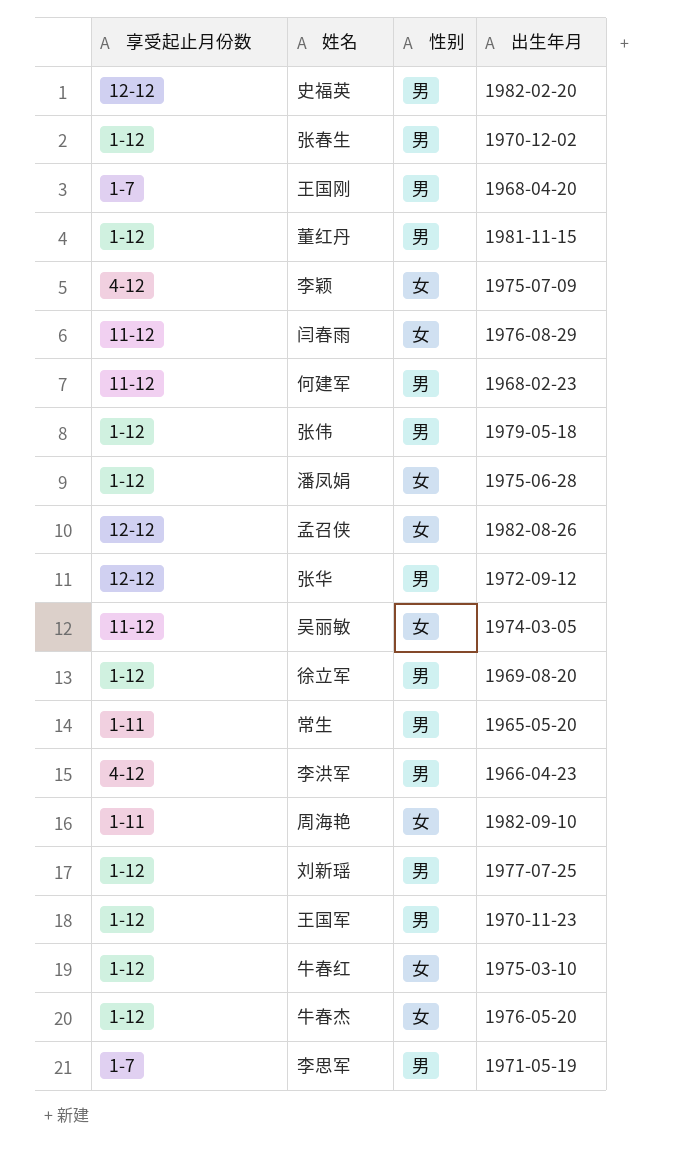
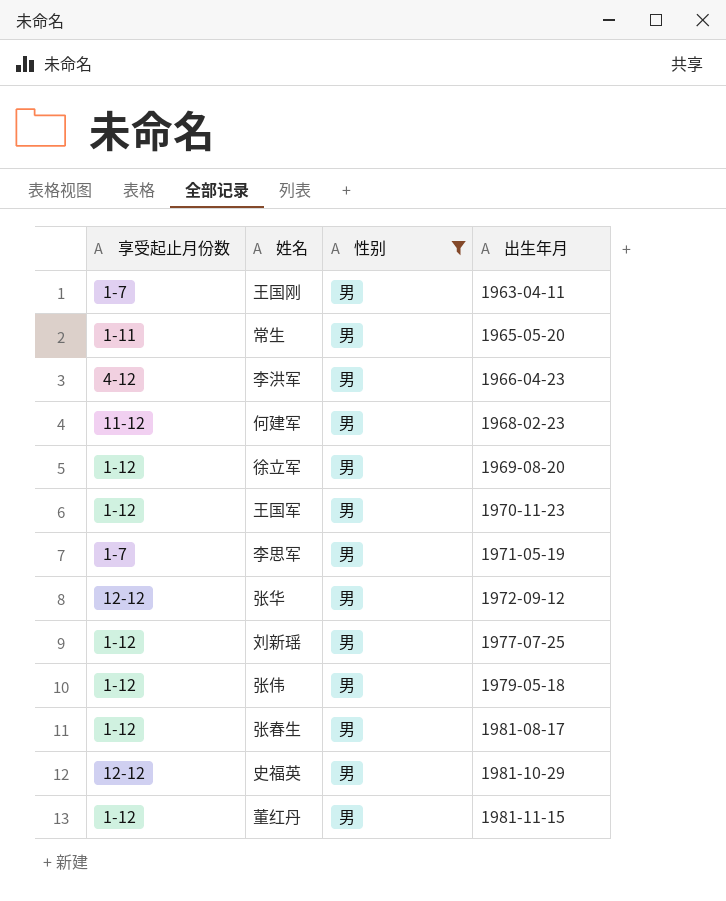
filter: none -> 性别 = 男
row order: none -> 出生年月 ascending
王国刚 | 出生年月: 1968-04-20 -> 1963-04-11
张春生 | 出生年月: 1970-12-02 -> 1981-08-17
史福英 | 出生年月: 1982-02-20 -> 1981-10-29

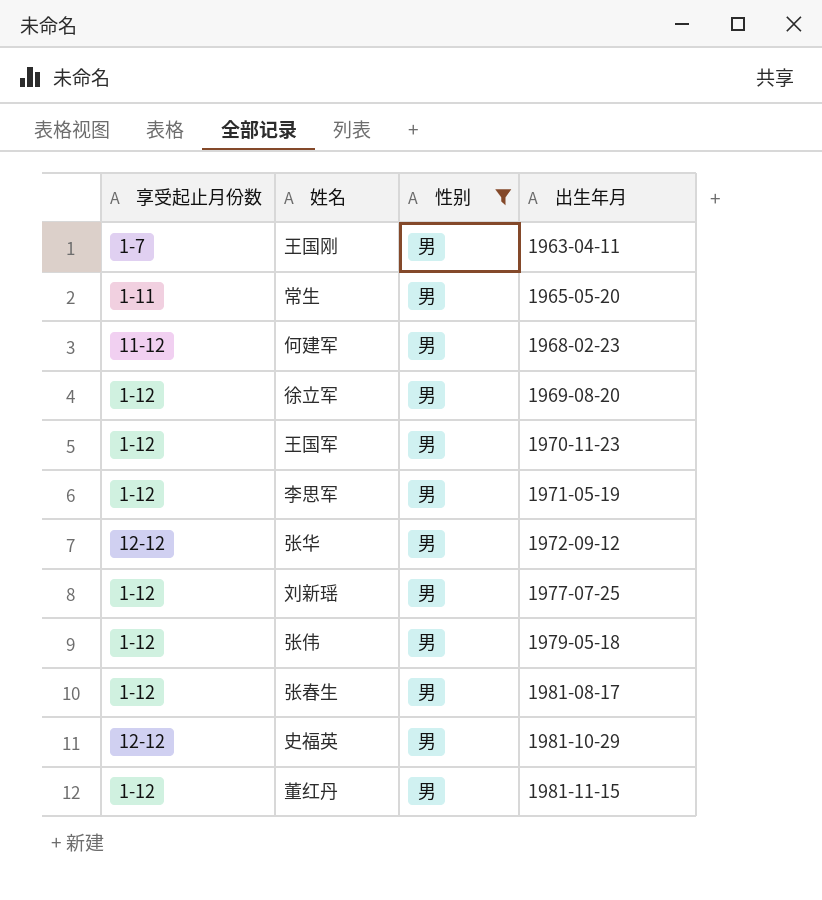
row 李洪军: 4-12 | 男 | 1966-04-23 -> none
李思军 | 享受起止月份数: 1-7 -> 1-12

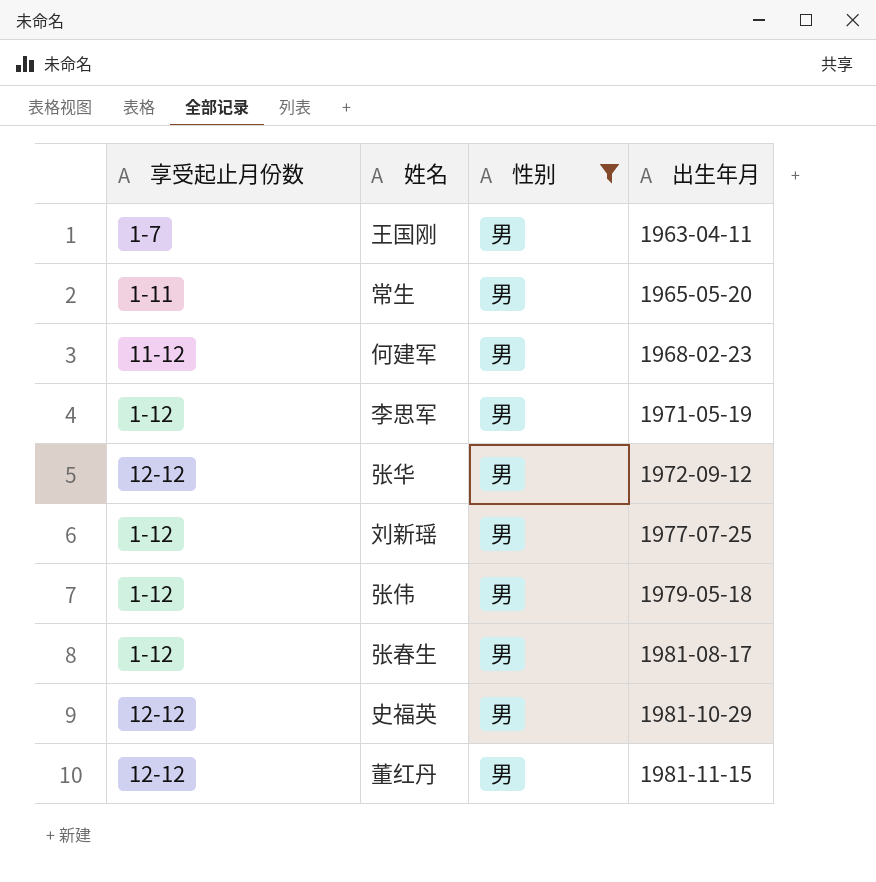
row 徐立军: 1-12 | 男 | 1969-08-20 -> none
row 王国军: 1-12 | 男 | 1970-11-23 -> none
董红丹 | 享受起止月份数: 1-12 -> 12-12

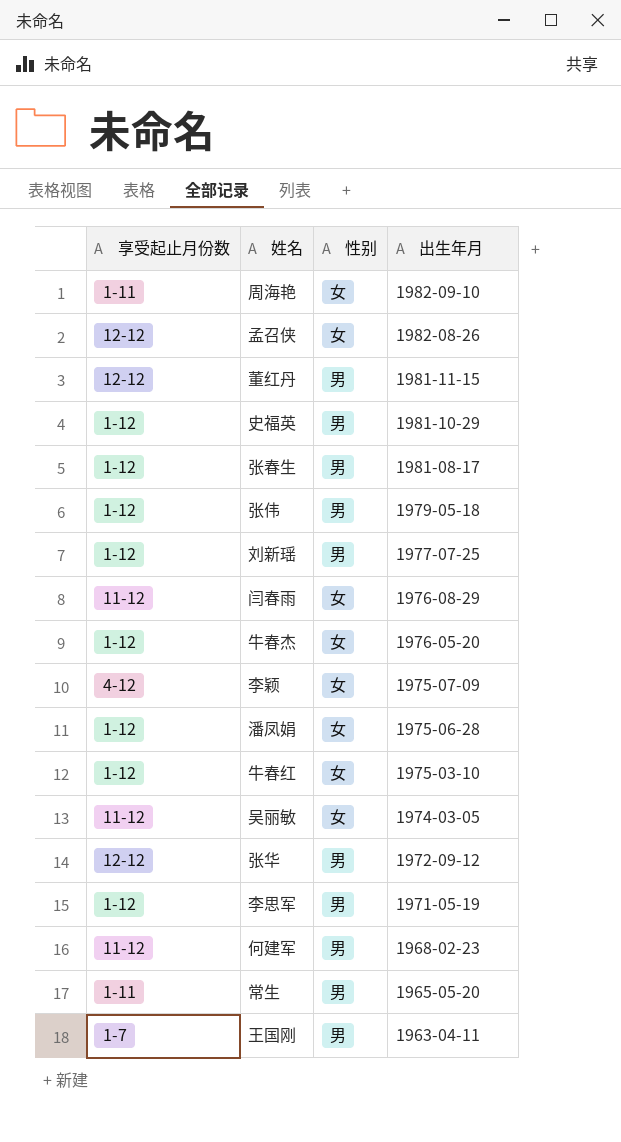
filter: 性别 = 男 -> none
row order: 出生年月 ascending -> 出生年月 descending
史福英 | 享受起止月份数: 12-12 -> 1-12

